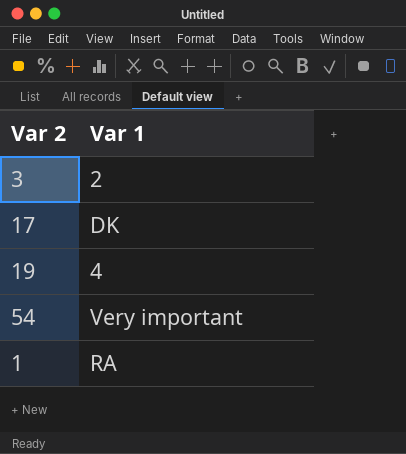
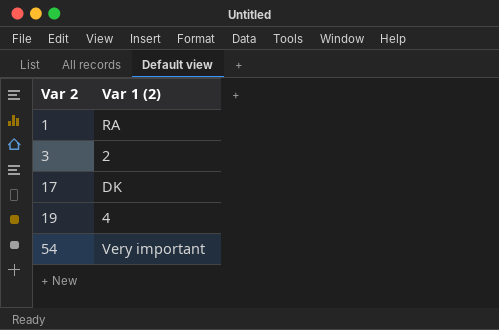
row order: none -> Var 2 ascending
column name: Var 1 -> Var 1 (2)

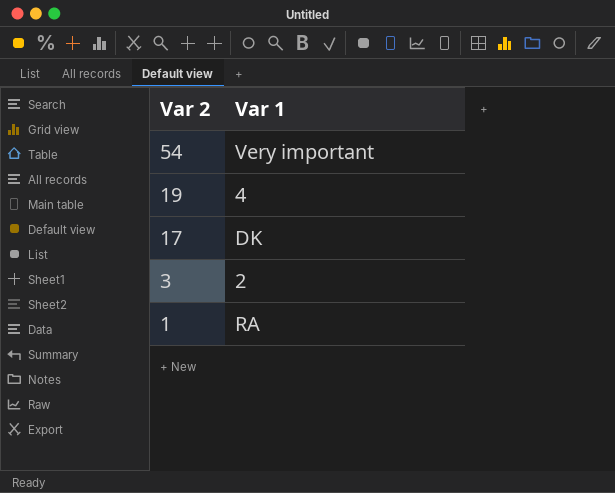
row order: Var 2 ascending -> Var 2 descending
column name: Var 1 (2) -> Var 1

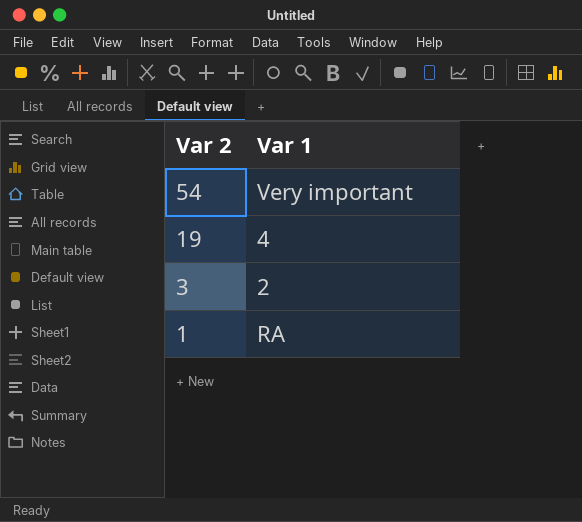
row 17: DK -> none

